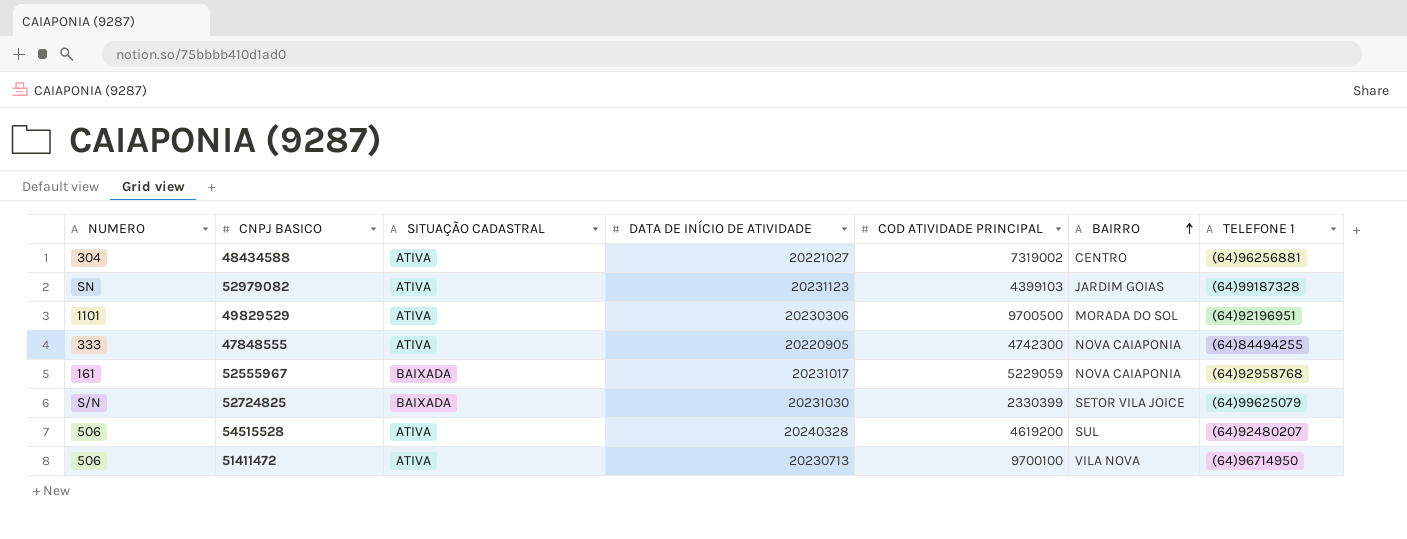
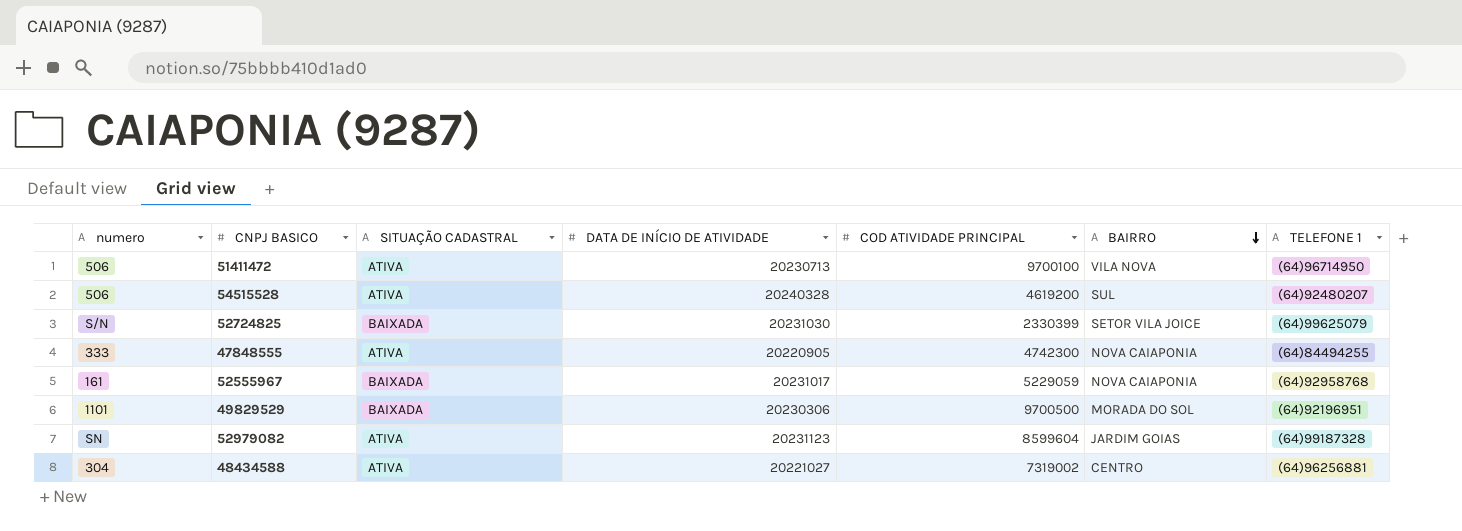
row order: BAIRRO ascending -> BAIRRO descending
column name: NUMERO -> numero
49829529 | SITUAÇÃO CADASTRAL: ATIVA -> BAIXADA
52979082 | COD ATIVIDADE PRINCIPAL: 4399103 -> 8599604

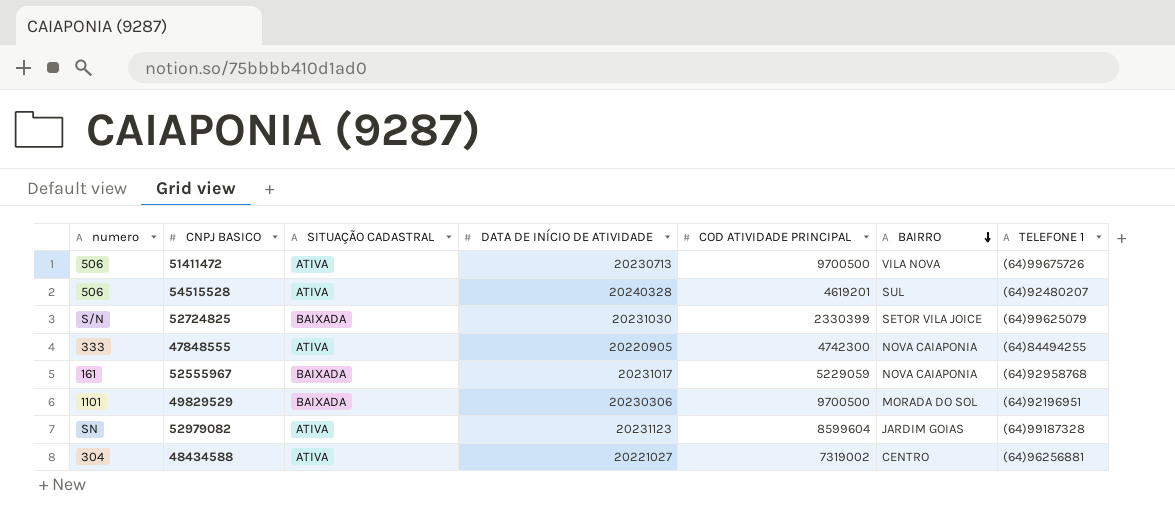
51411472 | COD ATIVIDADE PRINCIPAL: 9700100 -> 9700500
51411472 | TELEFONE 1: (64)96714950 -> (64)99675726
54515528 | COD ATIVIDADE PRINCIPAL: 4619200 -> 4619201

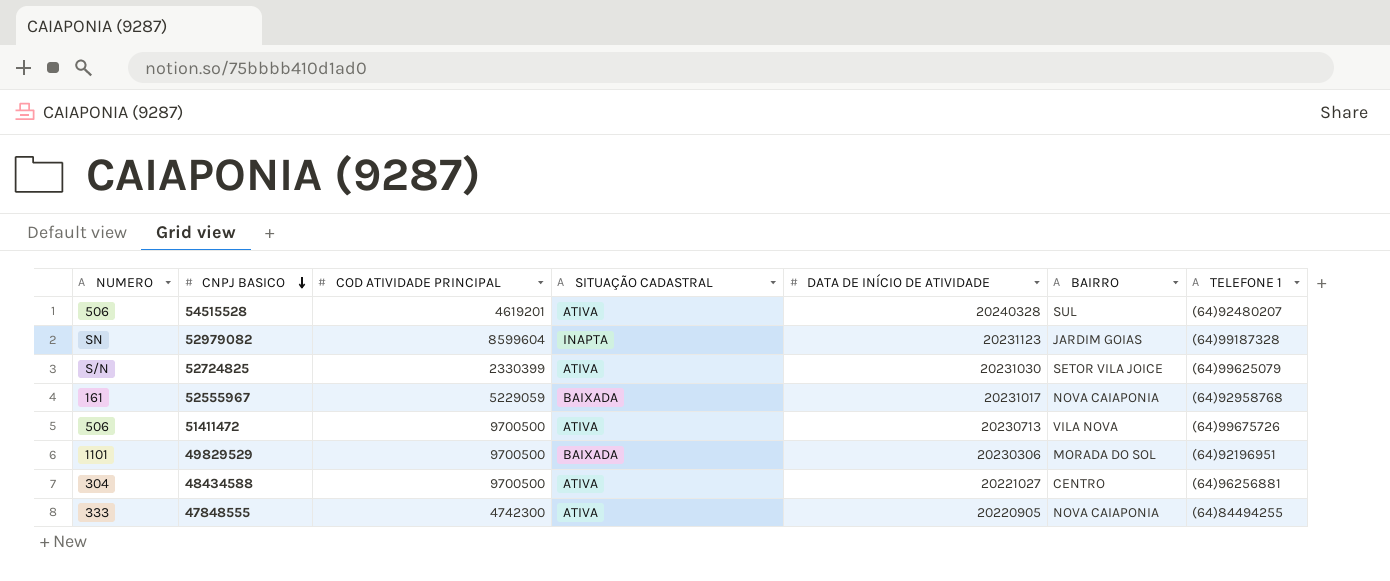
row order: BAIRRO descending -> CNPJ BASICO descending
column name: numero -> NUMERO
column COD ATIVIDADE PRINCIPAL | position: 5 -> 3
52979082 | SITUAÇÃO CADASTRAL: ATIVA -> INAPTA
52724825 | SITUAÇÃO CADASTRAL: BAIXADA -> ATIVA
48434588 | COD ATIVIDADE PRINCIPAL: 7319002 -> 9700500

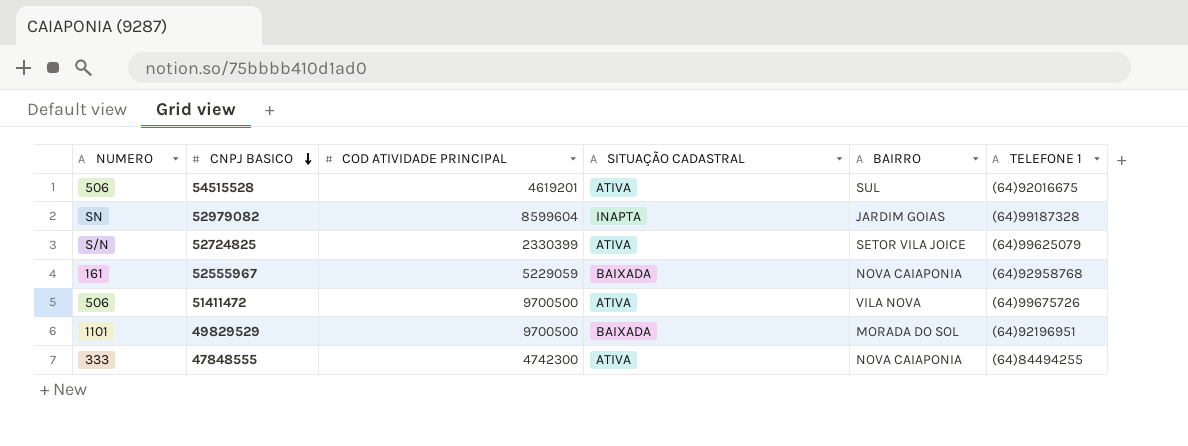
column DATA DE INÍCIO DE ATIVIDADE | position: 5 -> none
row 48434588: 304 | 9700500 | ATIVA | 20221027 | CENTRO | (64)96256881 -> none
54515528 | TELEFONE 1: (64)92480207 -> (64)92016675

